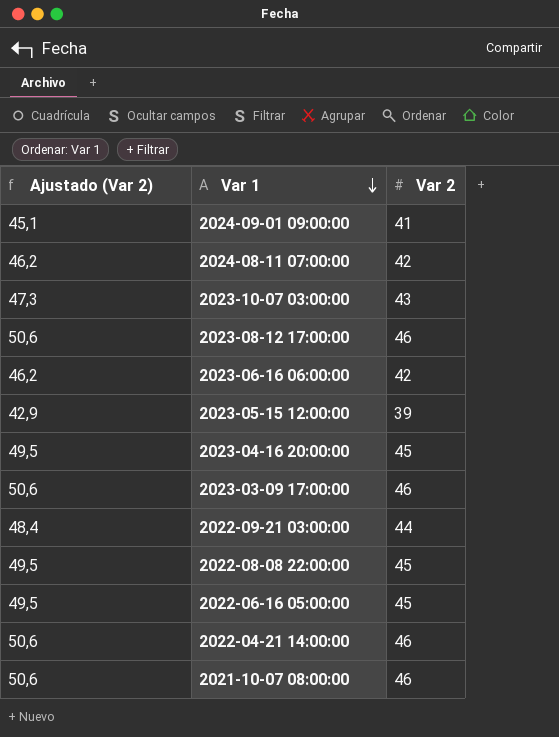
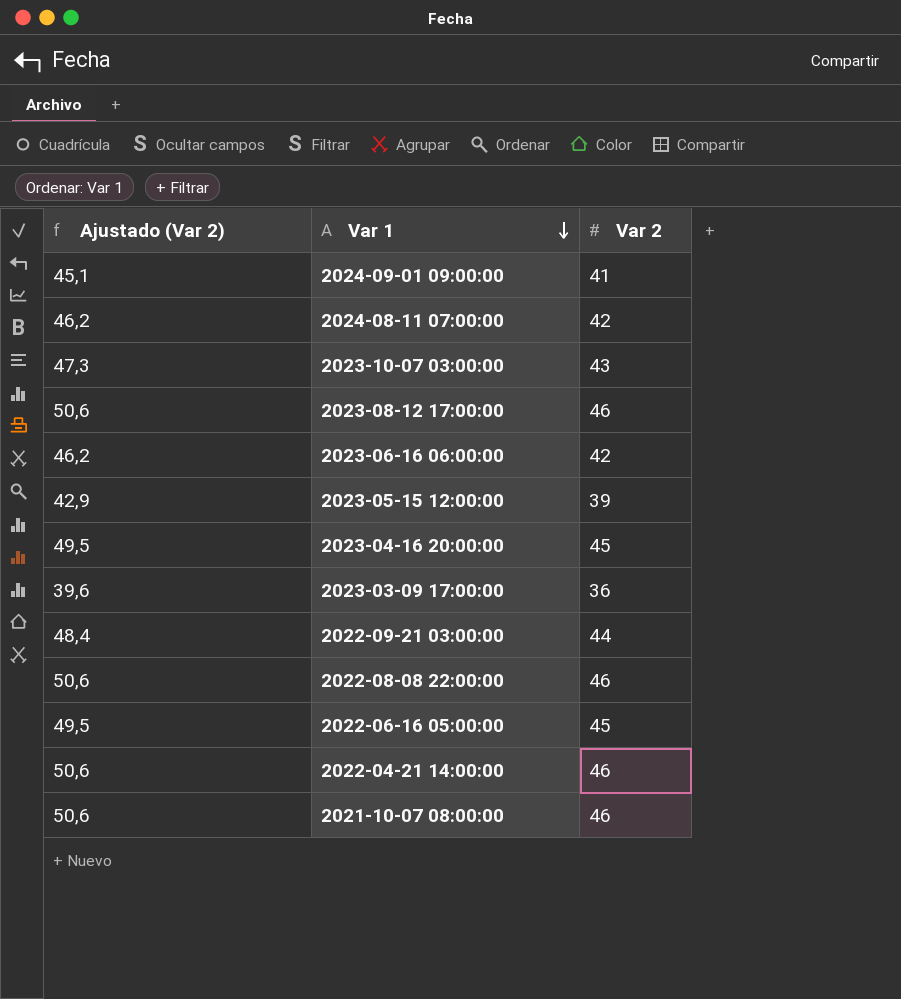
2023-03-09 17:00:00 | Ajustado (Var 2): 50,6 -> 39,6
2023-03-09 17:00:00 | Var 2: 46 -> 36
2022-08-08 22:00:00 | Ajustado (Var 2): 49,5 -> 50,6
2022-08-08 22:00:00 | Var 2: 45 -> 46

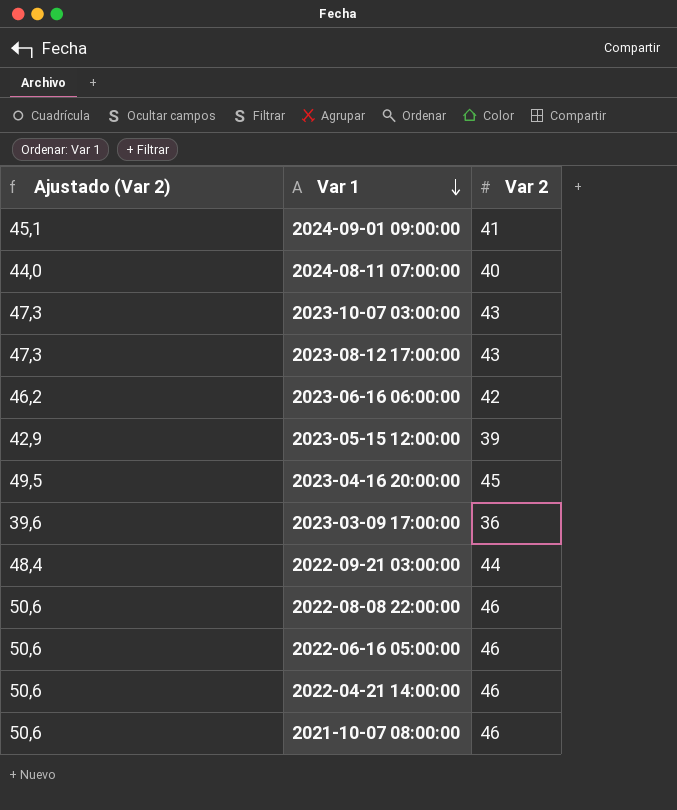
2024-08-11 07:00:00 | Ajustado (Var 2): 46,2 -> 44,0
2024-08-11 07:00:00 | Var 2: 42 -> 40
2023-08-12 17:00:00 | Ajustado (Var 2): 50,6 -> 47,3
2023-08-12 17:00:00 | Var 2: 46 -> 43
2022-06-16 05:00:00 | Ajustado (Var 2): 49,5 -> 50,6
2022-06-16 05:00:00 | Var 2: 45 -> 46

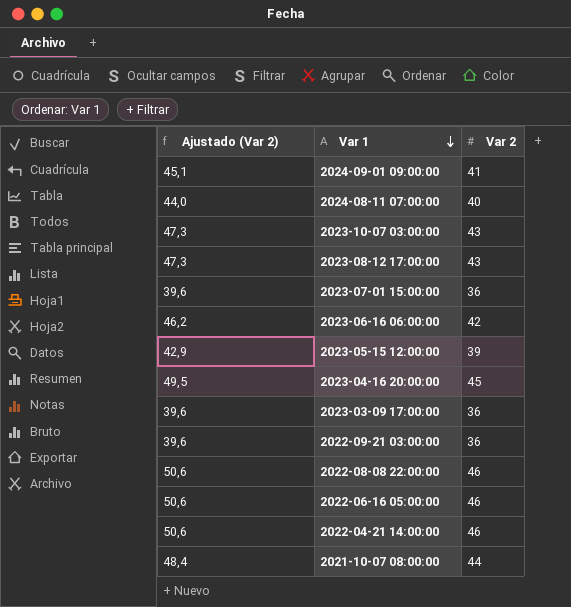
row 2023-07-01 15:00:00: none -> 39,6 | 36
2022-09-21 03:00:00 | Ajustado (Var 2): 48,4 -> 39,6
2022-09-21 03:00:00 | Var 2: 44 -> 36
2021-10-07 08:00:00 | Ajustado (Var 2): 50,6 -> 48,4
2021-10-07 08:00:00 | Var 2: 46 -> 44

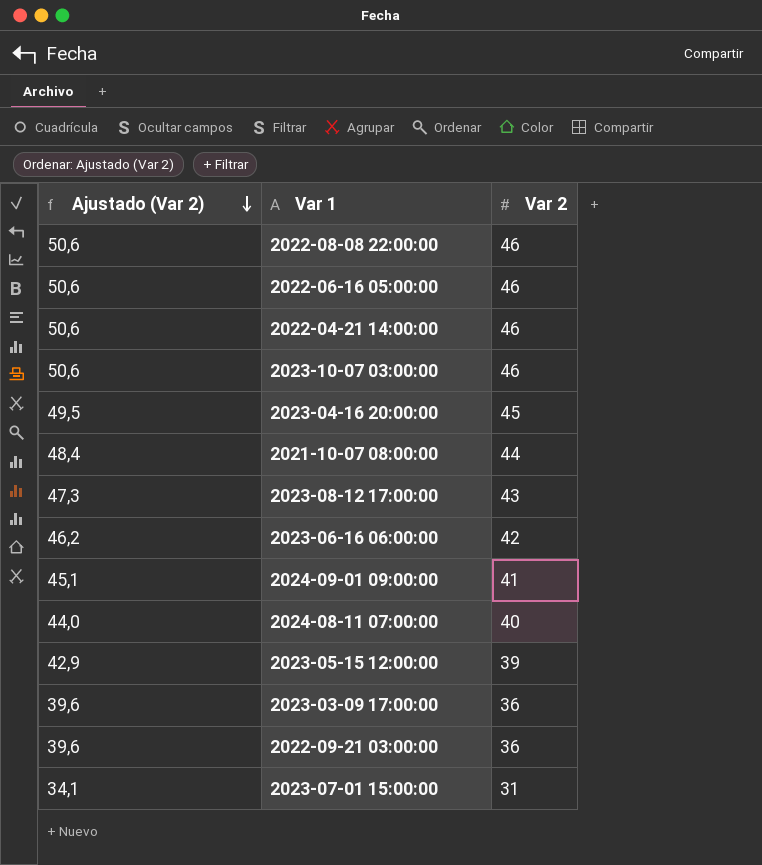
row order: Var 1 descending -> Ajustado (Var 2) descending
2023-10-07 03:00:00 | Ajustado (Var 2): 47,3 -> 50,6
2023-10-07 03:00:00 | Var 2: 43 -> 46
2023-07-01 15:00:00 | Ajustado (Var 2): 39,6 -> 34,1
2023-07-01 15:00:00 | Var 2: 36 -> 31

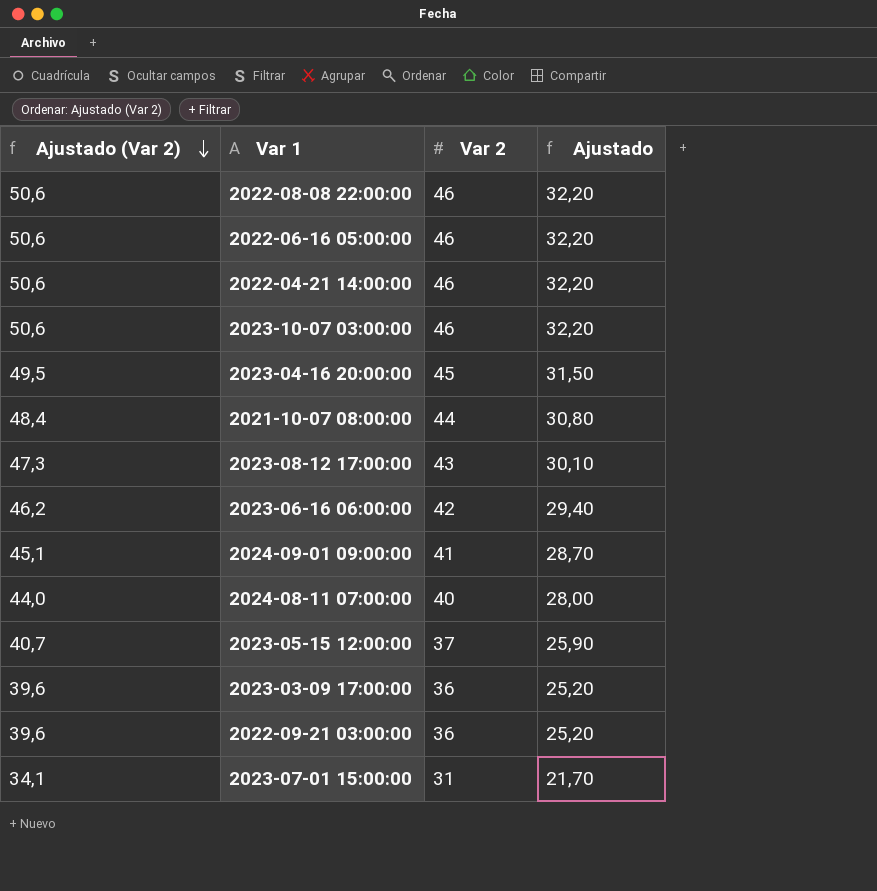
column Ajustado | formula: none -> [Var 2] * 0,7
2023-05-15 12:00:00 | Ajustado (Var 2): 42,9 -> 40,7
2023-05-15 12:00:00 | Var 2: 39 -> 37

